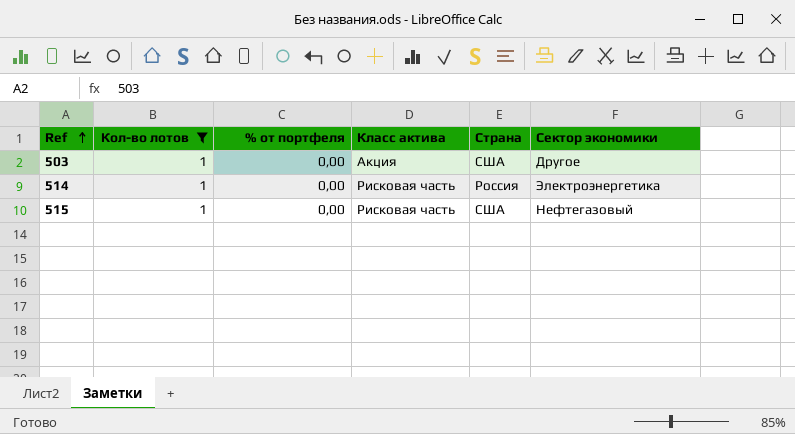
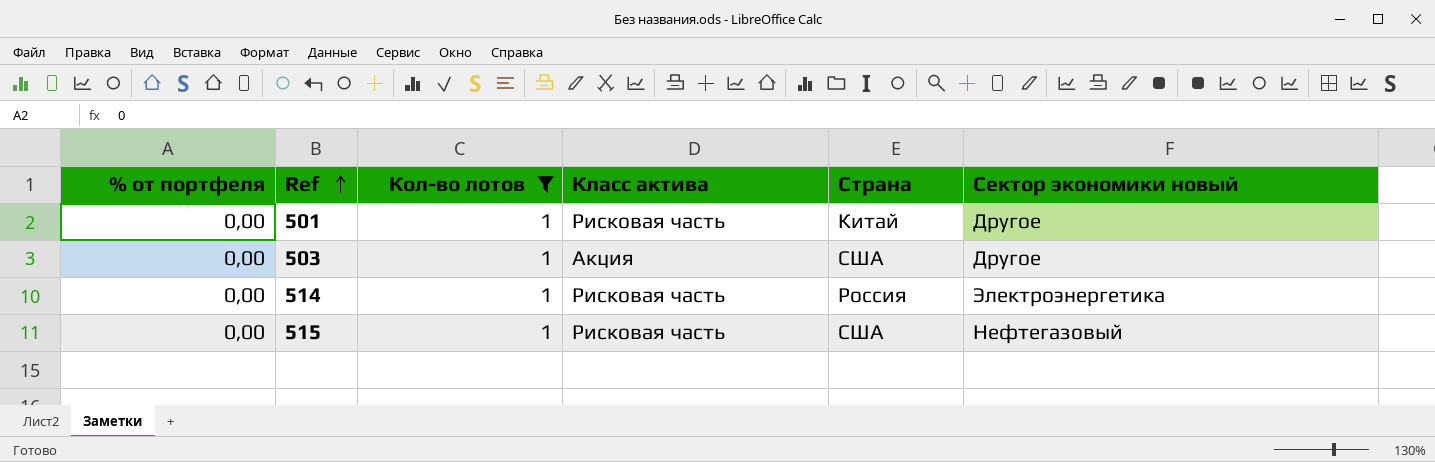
column % от портфеля | position: 3 -> 1
column name: Сектор экономики -> Сектор экономики новый
row 501: none -> 0,00 | 1 | Рисковая часть | Китай | Другое

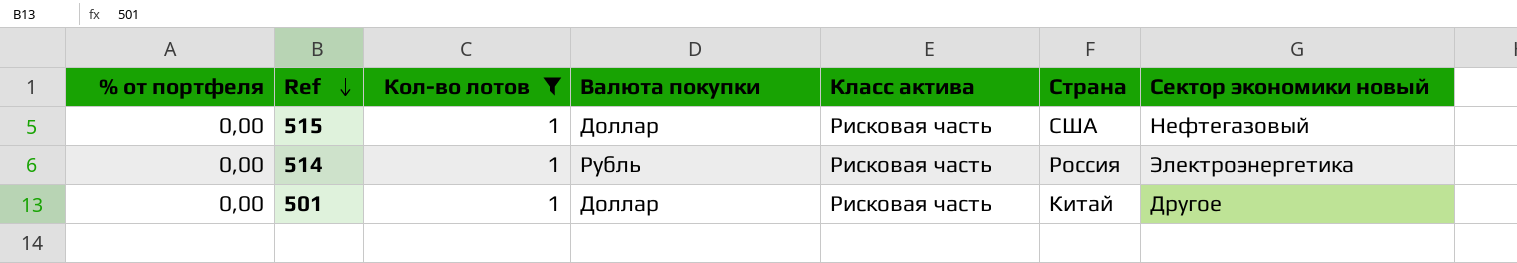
row order: Ref ascending -> Ref descending
column Валюта покупки | position: none -> 4
row 503: 0,00 | 1 | Акция | США | Другое -> none

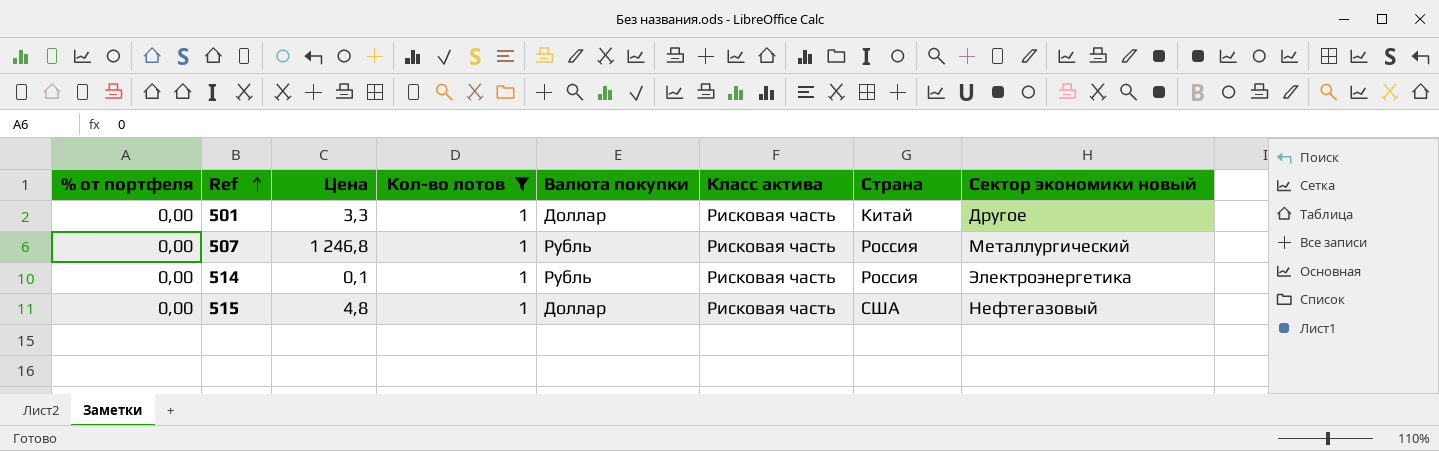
row order: Ref descending -> Ref ascending
column Цена | position: none -> 3
row 507: none -> 0,00 | 1 246,8 | 1 | Рубль | Рисковая часть | Россия | Металлургический

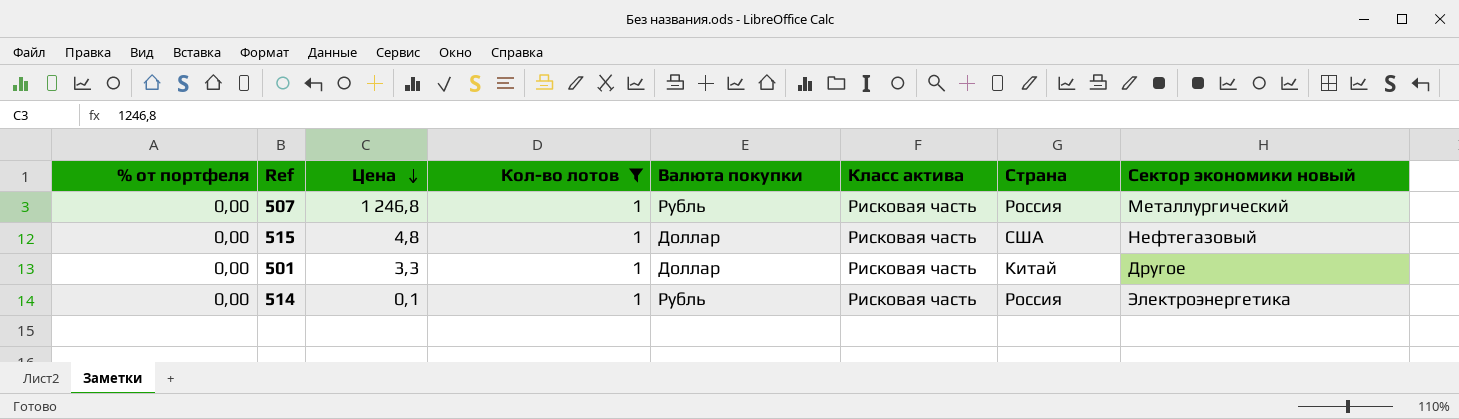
row order: Ref ascending -> Цена descending

